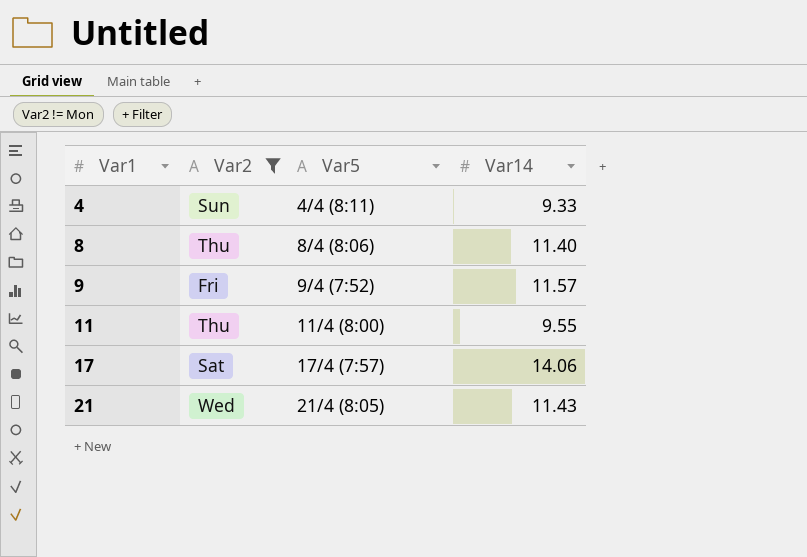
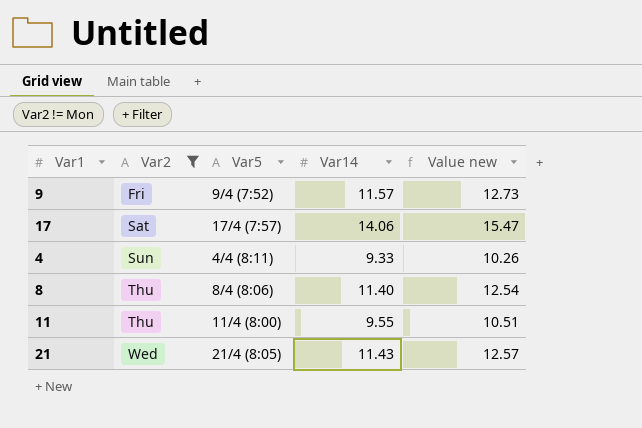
row order: Var1 ascending -> Var2 ascending
column Value new | formula: none -> [Var14] * 1.1

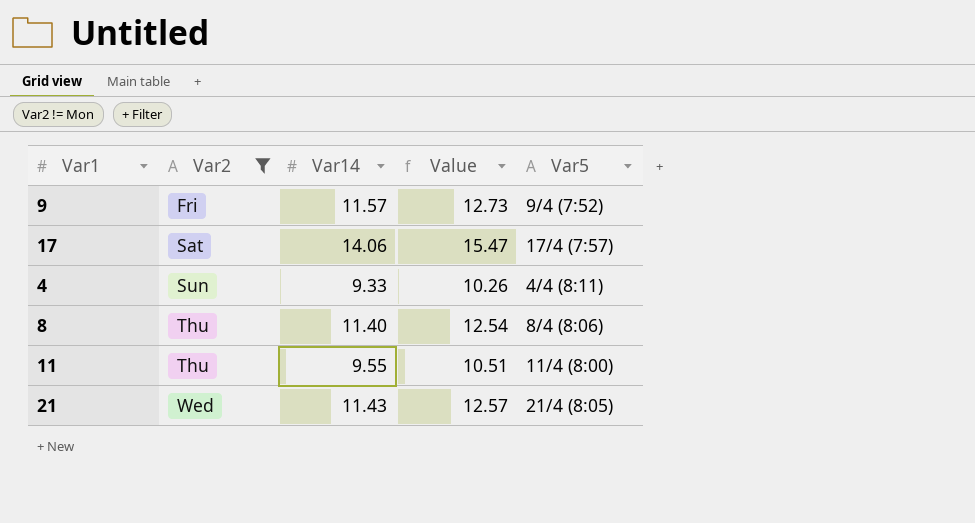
column name: Value new -> Value
column Var5 | position: 3 -> 5

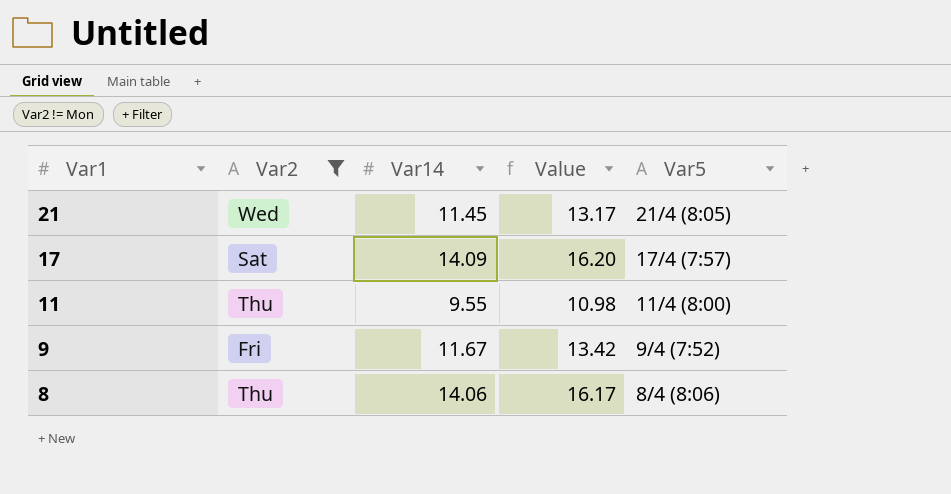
row order: Var2 ascending -> Var1 descending
column Value | formula: [Var14] * 1.1 -> [Var14] * 1.15
row 4: Sun | 9.33 | 10.26 | 4/4 (8:11) -> none
21 | Var14: 11.43 -> 11.45
17 | Var14: 14.06 -> 14.09
9 | Var14: 11.57 -> 11.67
8 | Var14: 11.40 -> 14.06

